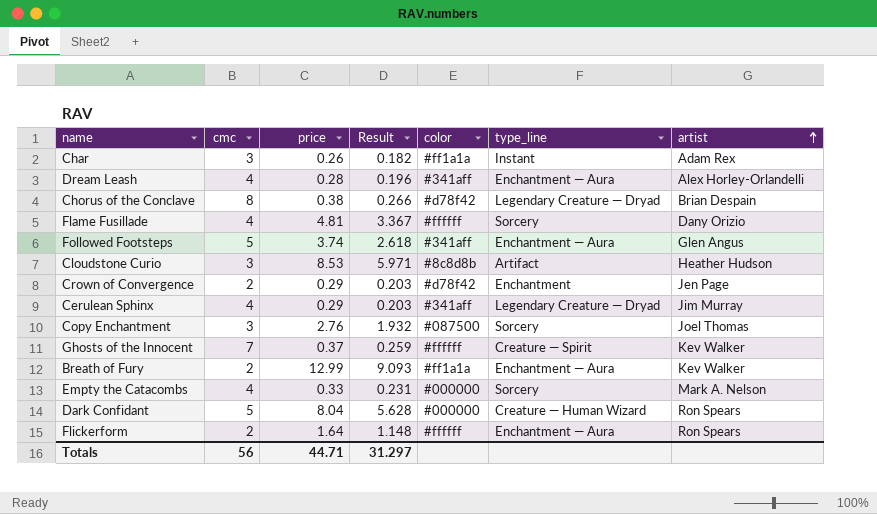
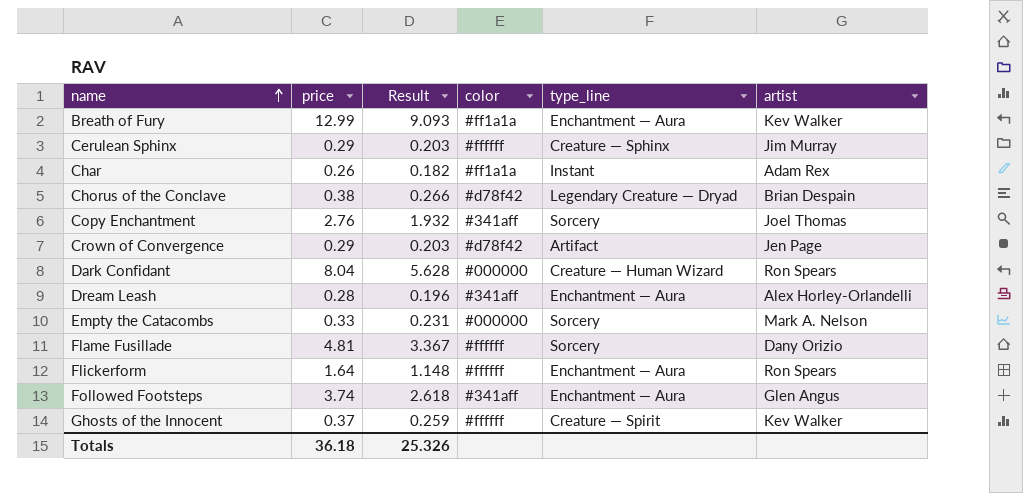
row order: artist ascending -> name ascending
column cmc | position: 2 -> none
row Cloudstone Curio: 3 | 8.53 | 5.971 | #8c8d8b | Artifact | Heather Hudson -> none
Cerulean Sphinx | color: #341aff -> #ffffff
Cerulean Sphinx | type_line: Legendary Creature — Dryad -> Creature — Sphinx
Copy Enchantment | color: #087500 -> #341aff
Crown of Convergence | type_line: Enchantment -> Artifact
Totals | price: 44.71 -> 36.18
Totals | Result: 31.297 -> 25.326

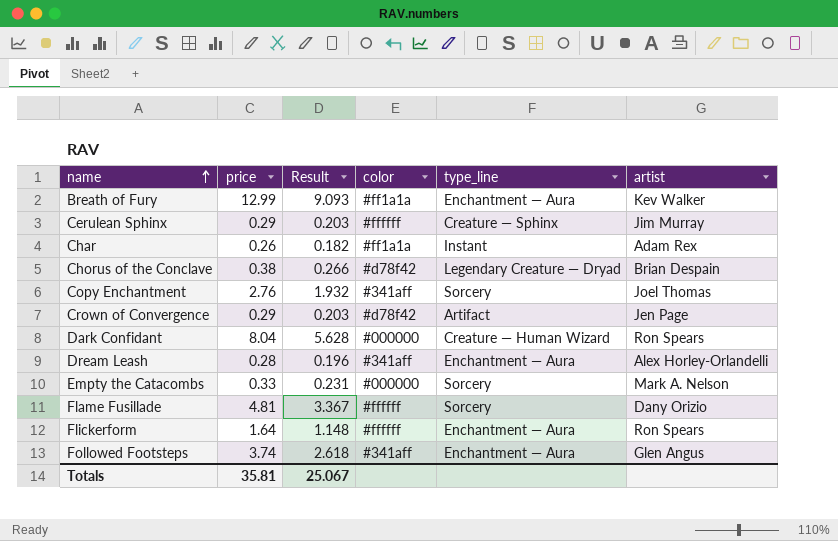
row Ghosts of the Innocent: 0.37 | 0.259 | #ffffff | Creature — Spirit | Kev Walker -> none
Totals | price: 36.18 -> 35.81
Totals | Result: 25.326 -> 25.067

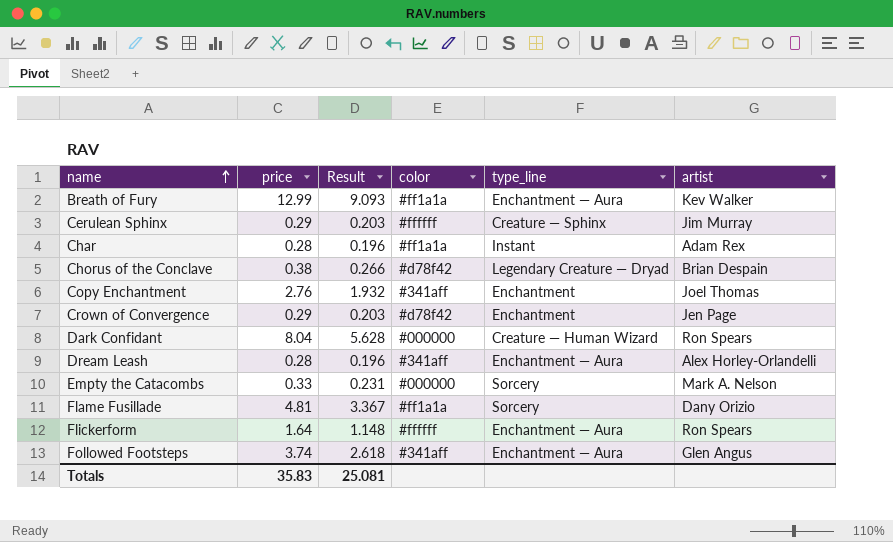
Char | price: 0.26 -> 0.28
Char | Result: 0.182 -> 0.196
Copy Enchantment | type_line: Sorcery -> Enchantment
Crown of Convergence | type_line: Artifact -> Enchantment
Flame Fusillade | color: #ffffff -> #ff1a1a
Totals | price: 35.81 -> 35.83
Totals | Result: 25.067 -> 25.081

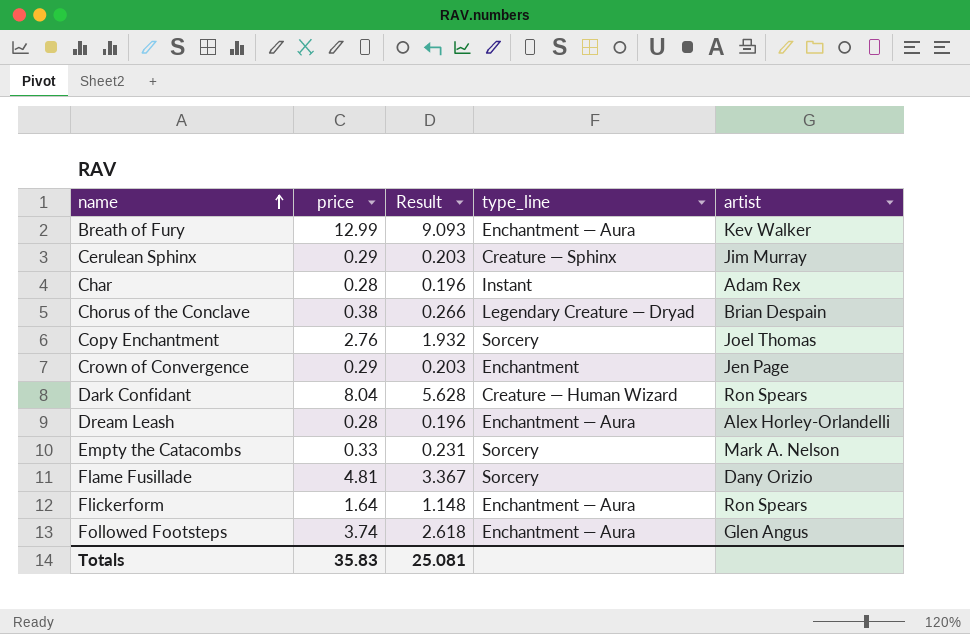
column color | position: 4 -> none
Copy Enchantment | type_line: Enchantment -> Sorcery

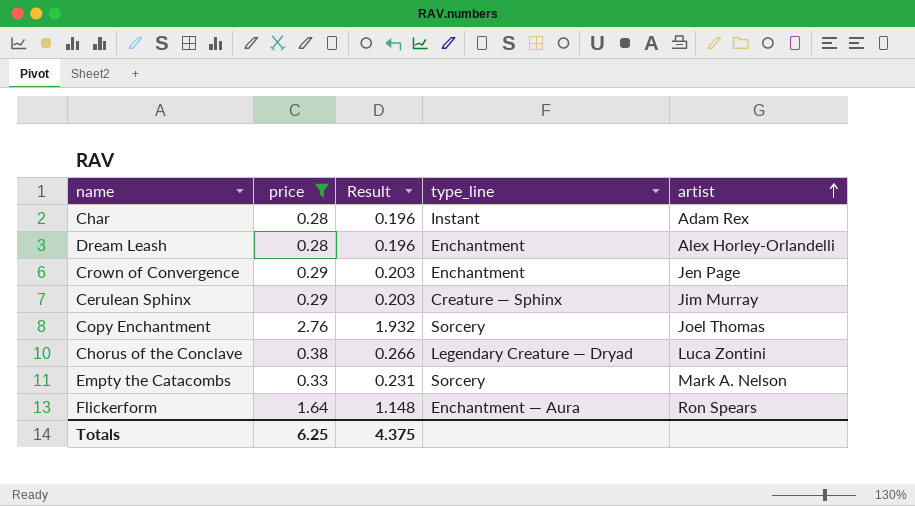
filter: none -> price <= 2.76
row order: name ascending -> artist ascending
Dream Leash | type_line: Enchantment — Aura -> Enchantment
Chorus of the Conclave | artist: Brian Despain -> Luca Zontini
Totals | price: 35.83 -> 6.25
Totals | Result: 25.081 -> 4.375

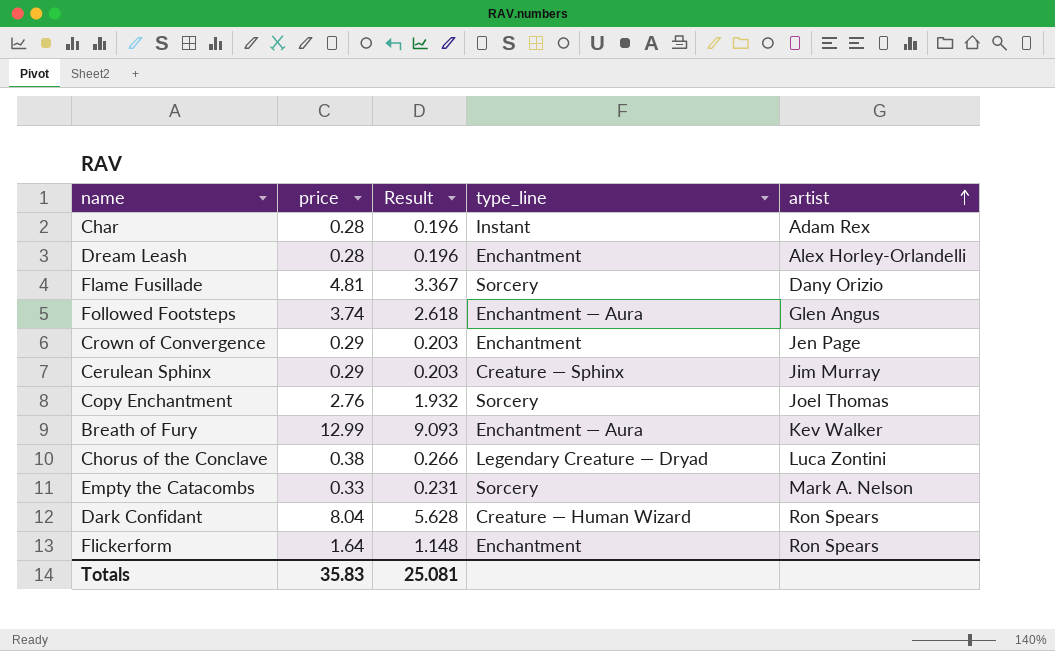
filter: price <= 2.76 -> none
Flickerform | type_line: Enchantment — Aura -> Enchantment
Totals | price: 6.25 -> 35.83
Totals | Result: 4.375 -> 25.081

